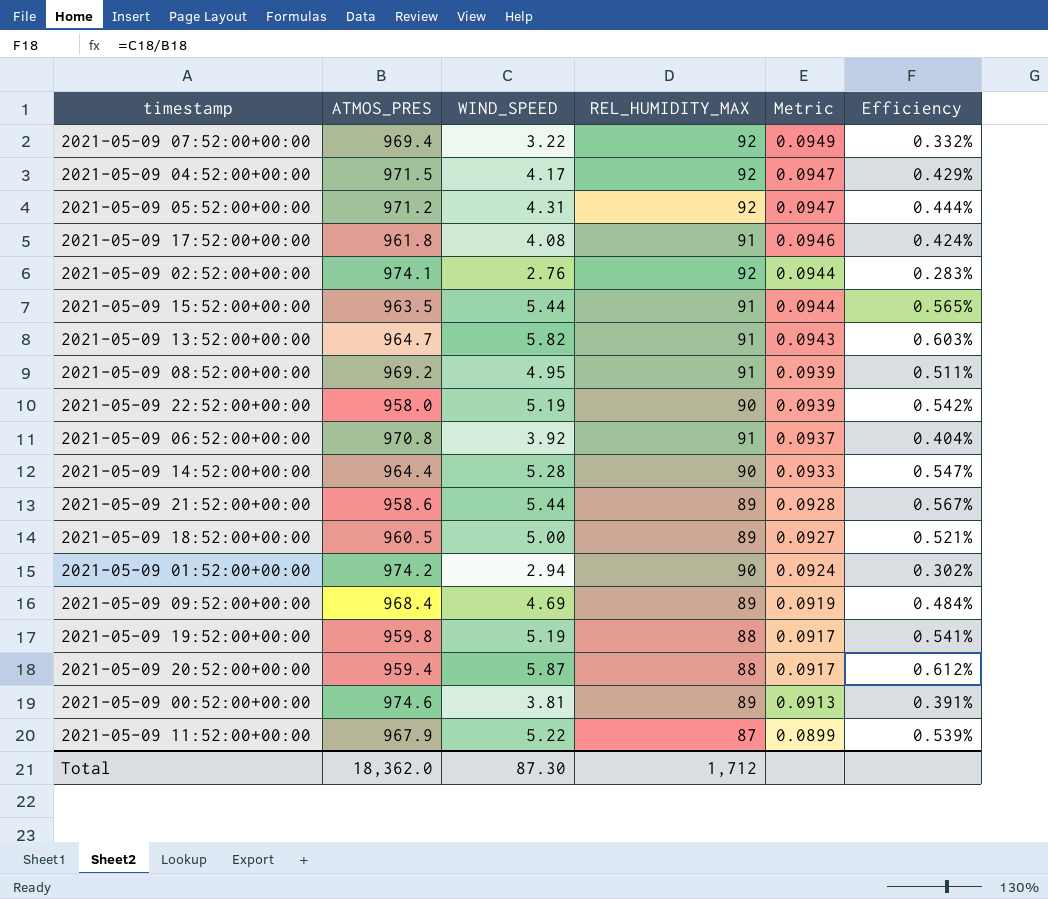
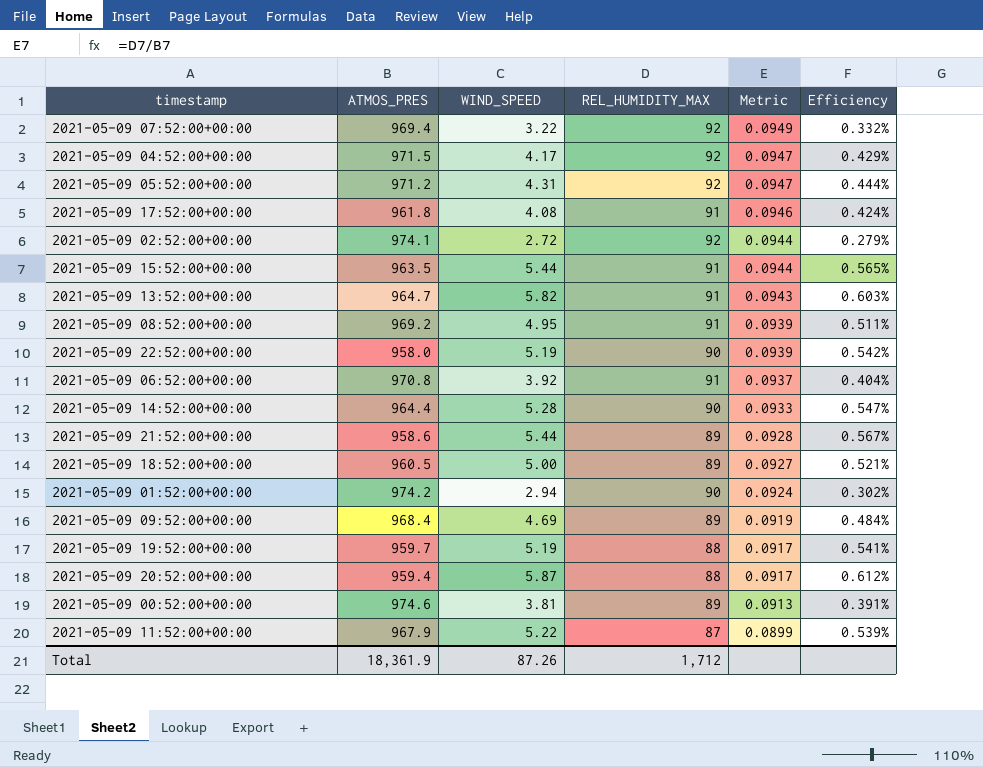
2021-05-09 02:52:00+00:00 | WIND_SPEED: 2.76 -> 2.72
2021-05-09 02:52:00+00:00 | Efficiency: 0.283% -> 0.279%
2021-05-09 19:52:00+00:00 | ATMOS_PRES: 959.8 -> 959.7
Total | ATMOS_PRES: 18,362.0 -> 18,361.9
Total | WIND_SPEED: 87.30 -> 87.26

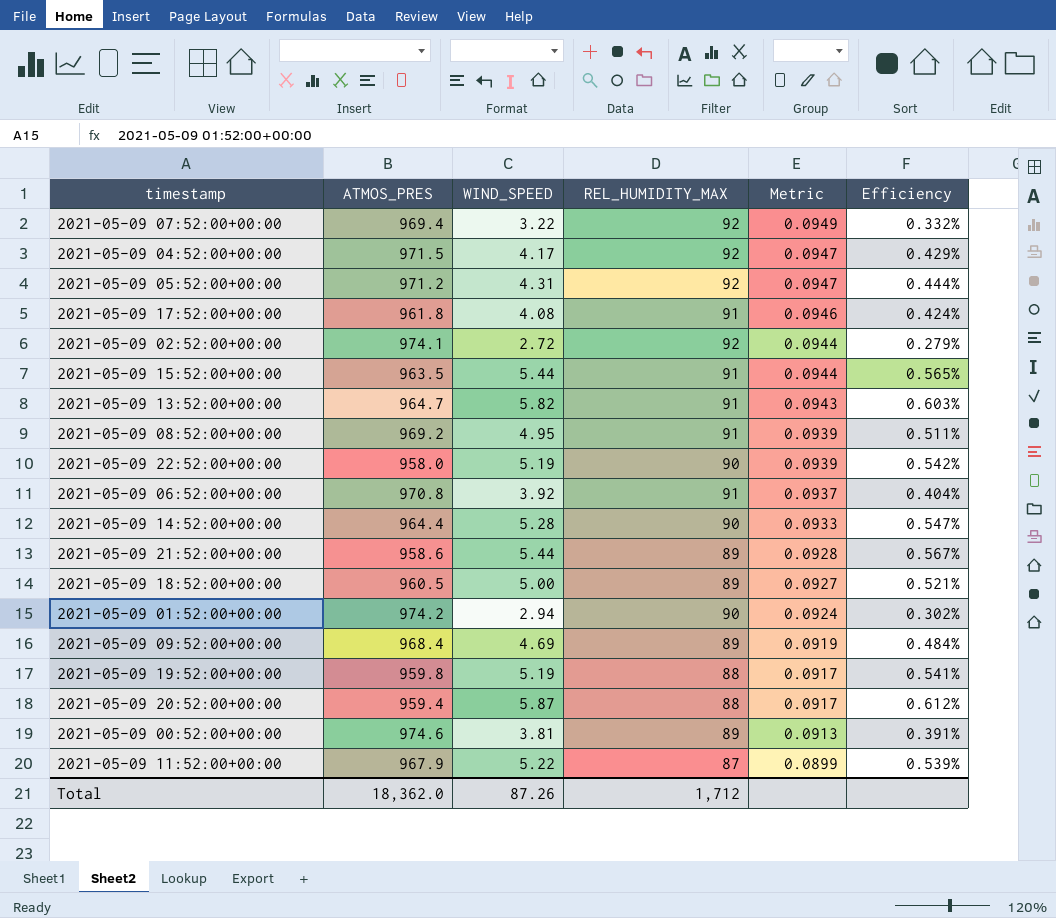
2021-05-09 19:52:00+00:00 | ATMOS_PRES: 959.7 -> 959.8
Total | ATMOS_PRES: 18,361.9 -> 18,362.0

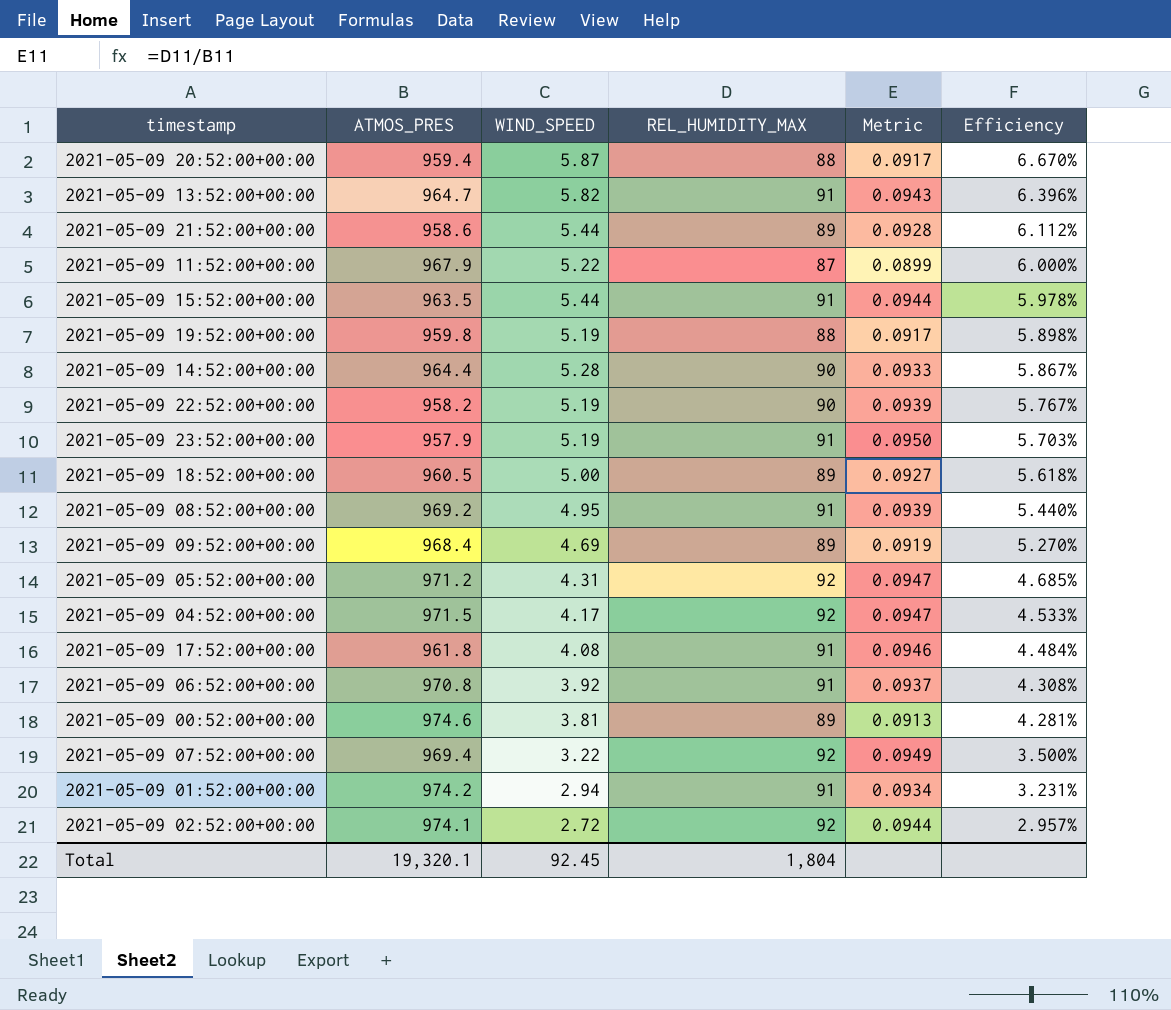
row order: Metric descending -> Efficiency descending
column Efficiency | formula: [WIND_SPEED] / [ATMOS_PRES] -> [WIND_SPEED] / [REL_HUMIDITY_MAX]
2021-05-09 22:52:00+00:00 | ATMOS_PRES: 958.0 -> 958.2
row 2021-05-09 23:52:00+00:00: none -> 957.9 | 5.19 | 91 | 0.0950 | 5.703%
2021-05-09 01:52:00+00:00 | REL_HUMIDITY_MAX: 90 -> 91
2021-05-09 01:52:00+00:00 | Metric: 0.0924 -> 0.0934
Total | ATMOS_PRES: 18,362.0 -> 19,320.1
Total | WIND_SPEED: 87.26 -> 92.45
Total | REL_HUMIDITY_MAX: 1,712 -> 1,804

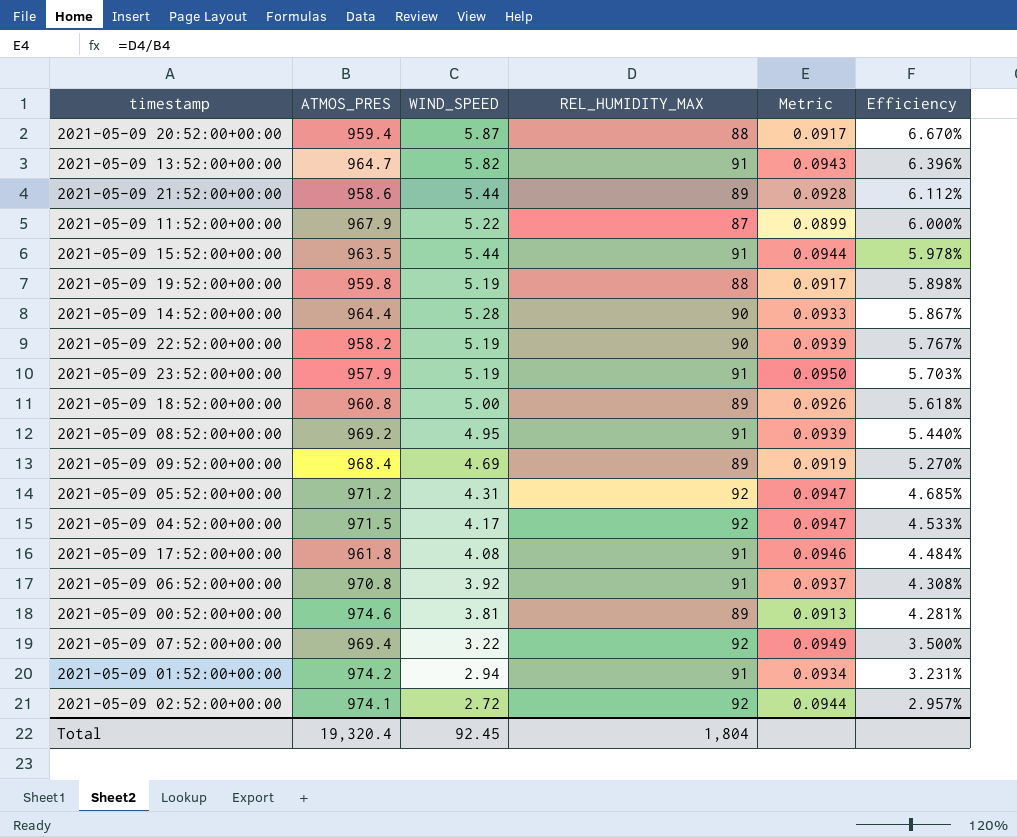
2021-05-09 18:52:00+00:00 | ATMOS_PRES: 960.5 -> 960.8
2021-05-09 18:52:00+00:00 | Metric: 0.0927 -> 0.0926
Total | ATMOS_PRES: 19,320.1 -> 19,320.4

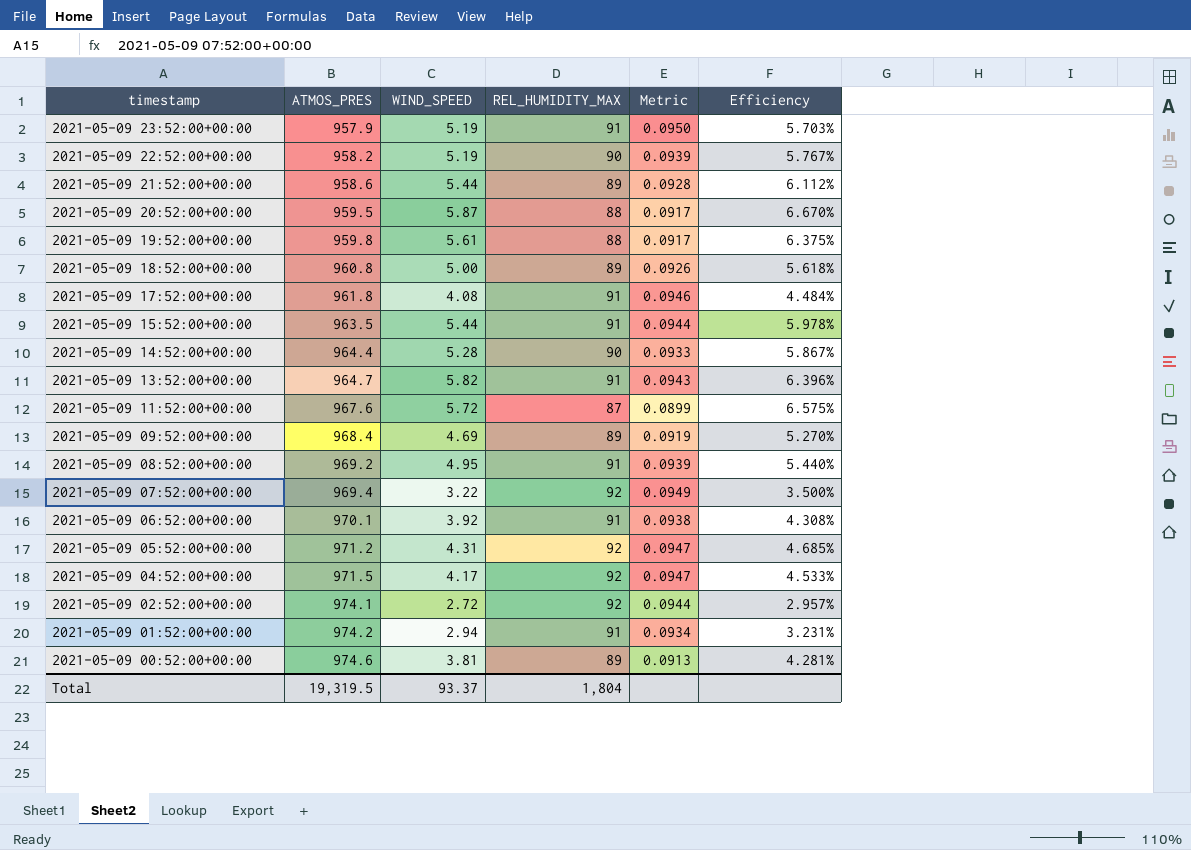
row order: Efficiency descending -> timestamp descending
2021-05-09 20:52:00+00:00 | ATMOS_PRES: 959.4 -> 959.5
2021-05-09 19:52:00+00:00 | WIND_SPEED: 5.19 -> 5.61
2021-05-09 19:52:00+00:00 | Efficiency: 5.898% -> 6.375%
2021-05-09 11:52:00+00:00 | ATMOS_PRES: 967.9 -> 967.6
2021-05-09 11:52:00+00:00 | WIND_SPEED: 5.22 -> 5.72
2021-05-09 11:52:00+00:00 | Efficiency: 6.000% -> 6.575%
2021-05-09 06:52:00+00:00 | ATMOS_PRES: 970.8 -> 970.1
2021-05-09 06:52:00+00:00 | Metric: 0.0937 -> 0.0938
Total | ATMOS_PRES: 19,320.4 -> 19,319.5
Total | WIND_SPEED: 92.45 -> 93.37

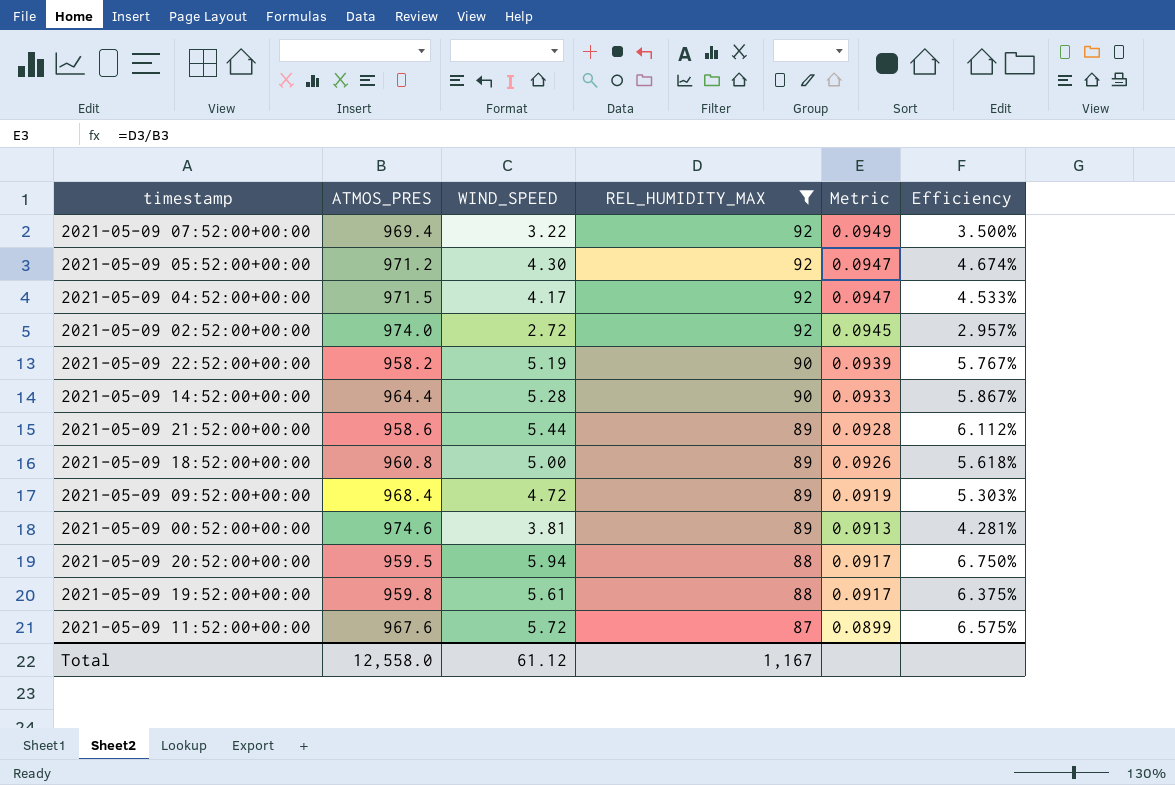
filter: none -> REL_HUMIDITY_MAX != 91
row order: timestamp descending -> REL_HUMIDITY_MAX descending
2021-05-09 05:52:00+00:00 | WIND_SPEED: 4.31 -> 4.30
2021-05-09 05:52:00+00:00 | Efficiency: 4.685% -> 4.674%
2021-05-09 02:52:00+00:00 | ATMOS_PRES: 974.1 -> 974.0
2021-05-09 02:52:00+00:00 | Metric: 0.0944 -> 0.0945
2021-05-09 09:52:00+00:00 | WIND_SPEED: 4.69 -> 4.72
2021-05-09 09:52:00+00:00 | Efficiency: 5.270% -> 5.303%
2021-05-09 20:52:00+00:00 | WIND_SPEED: 5.87 -> 5.94
2021-05-09 20:52:00+00:00 | Efficiency: 6.670% -> 6.750%
Total | ATMOS_PRES: 19,319.5 -> 12,558.0
Total | WIND_SPEED: 93.37 -> 61.12
Total | REL_HUMIDITY_MAX: 1,804 -> 1,167

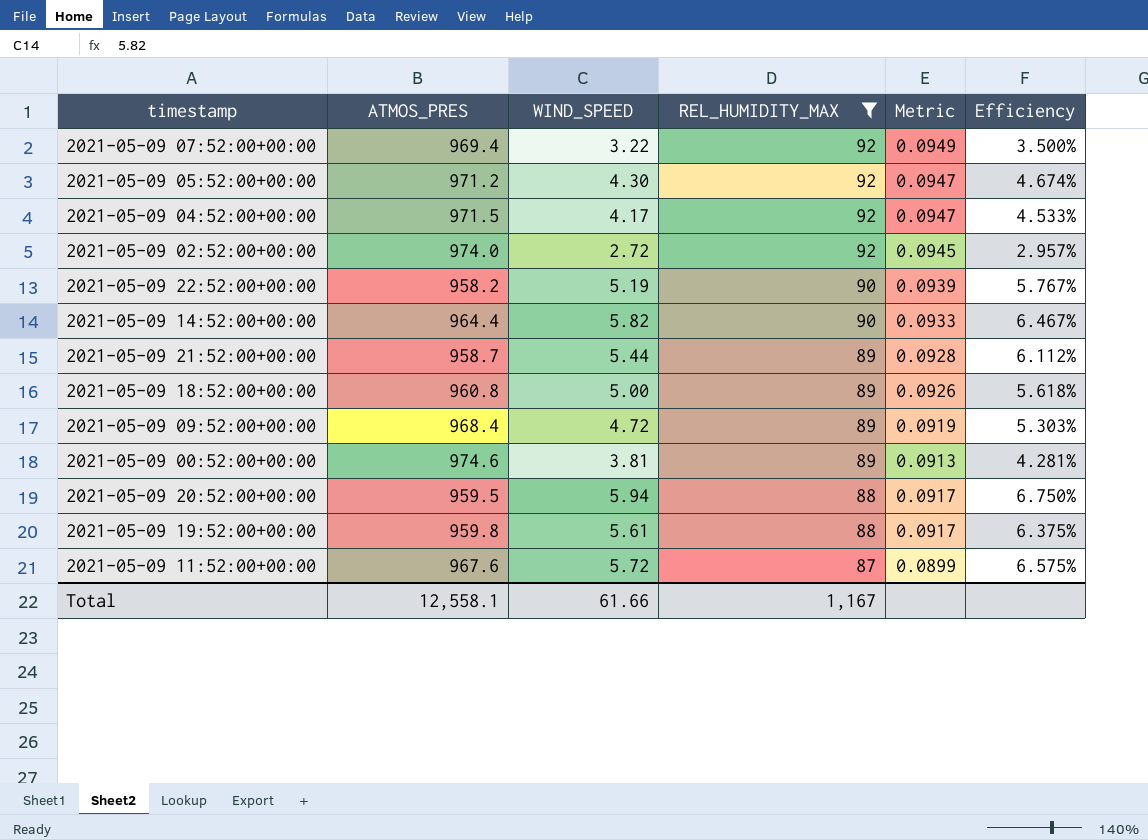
2021-05-09 14:52:00+00:00 | WIND_SPEED: 5.28 -> 5.82
2021-05-09 14:52:00+00:00 | Efficiency: 5.867% -> 6.467%
2021-05-09 21:52:00+00:00 | ATMOS_PRES: 958.6 -> 958.7
Total | ATMOS_PRES: 12,558.0 -> 12,558.1
Total | WIND_SPEED: 61.12 -> 61.66

